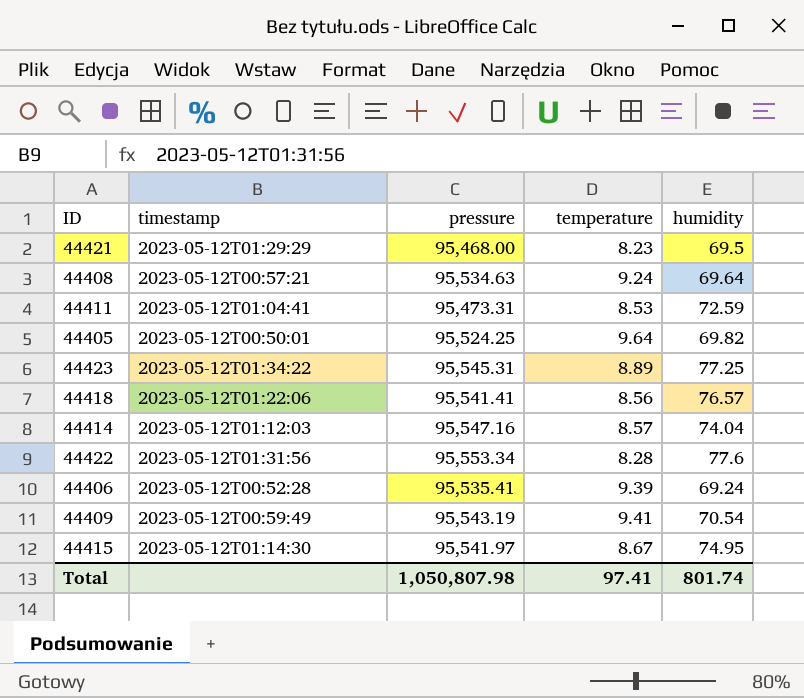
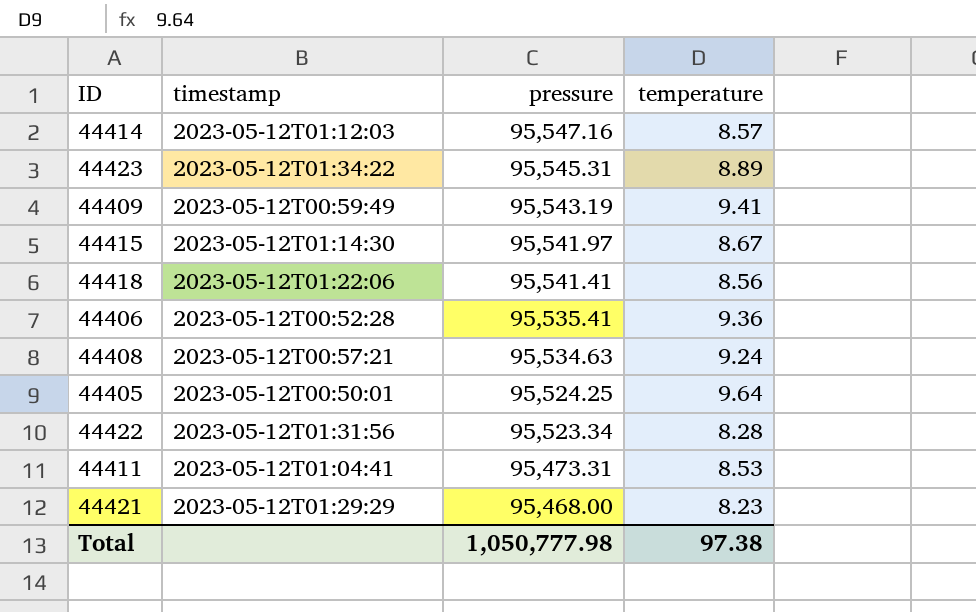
row order: none -> pressure descending
column humidity | position: 5 -> none
44406 | temperature: 9.39 -> 9.36
44422 | pressure: 95,553.34 -> 95,523.34
Total | pressure: 1,050,807.98 -> 1,050,777.98
Total | temperature: 97.41 -> 97.38

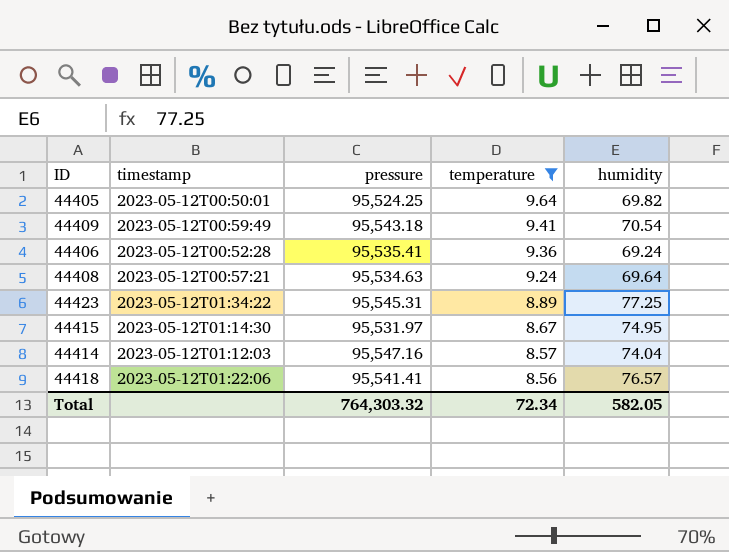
filter: none -> temperature >= 8.56
row order: pressure descending -> temperature descending
column humidity | position: none -> 5
44409 | pressure: 95,543.19 -> 95,543.18
44415 | pressure: 95,541.97 -> 95,531.97
Total | pressure: 1,050,777.98 -> 764,303.32
Total | temperature: 97.38 -> 72.34

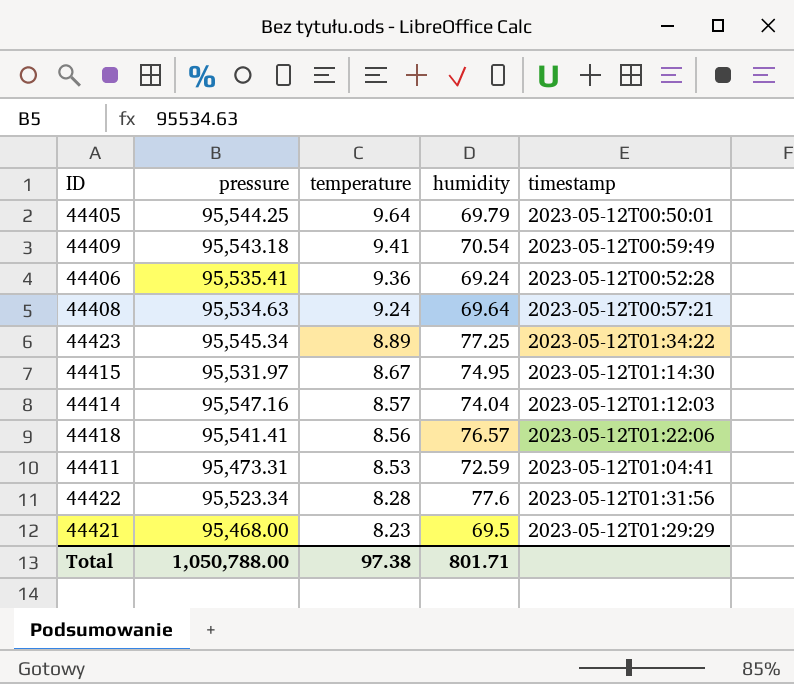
filter: temperature >= 8.56 -> none
column timestamp | position: 2 -> 5
44405 | pressure: 95,524.25 -> 95,544.25
44405 | humidity: 69.82 -> 69.79
44423 | pressure: 95,545.31 -> 95,545.34
Total | pressure: 764,303.32 -> 1,050,788.00
Total | temperature: 72.34 -> 97.38
Total | humidity: 582.05 -> 801.71

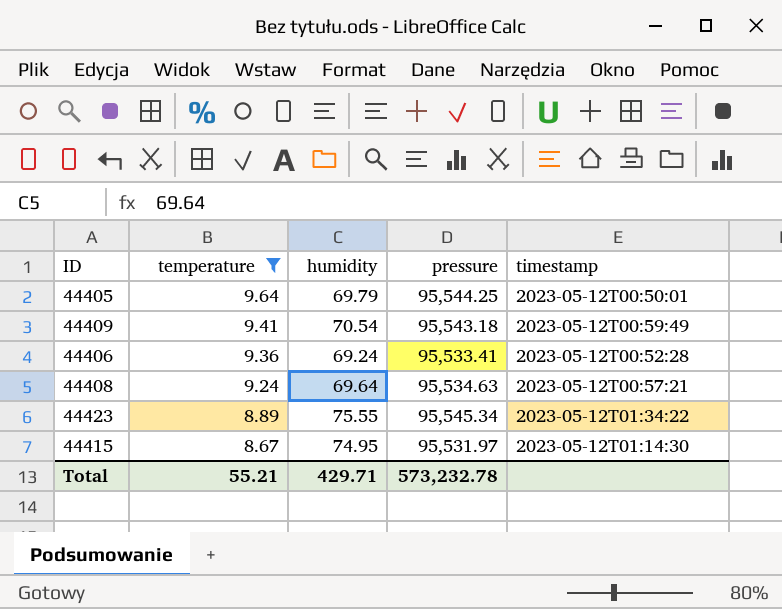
filter: none -> temperature >= 8.67
column pressure | position: 2 -> 4
44406 | pressure: 95,535.41 -> 95,533.41
44423 | humidity: 77.25 -> 75.55
Total | temperature: 97.38 -> 55.21
Total | humidity: 801.71 -> 429.71
Total | pressure: 1,050,788.00 -> 573,232.78

